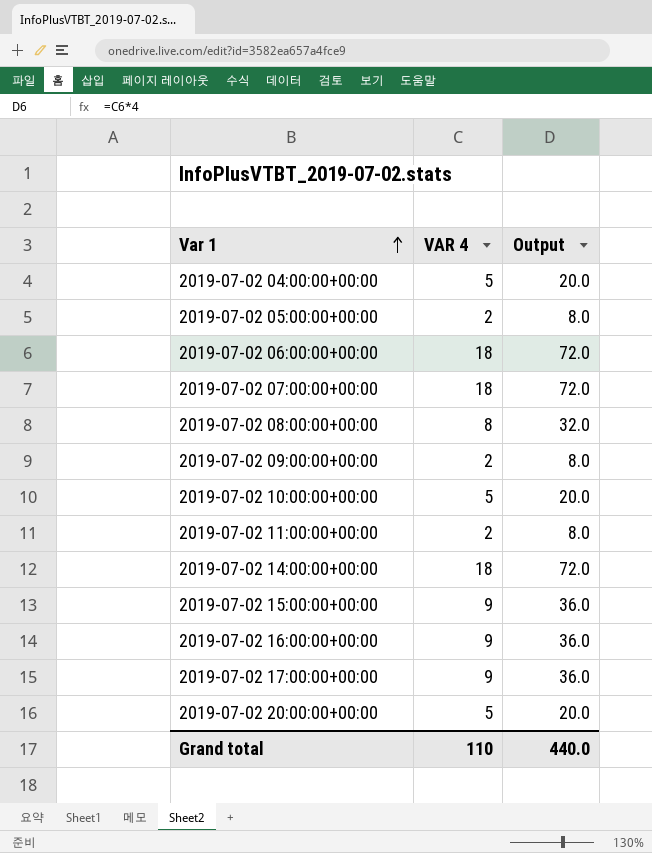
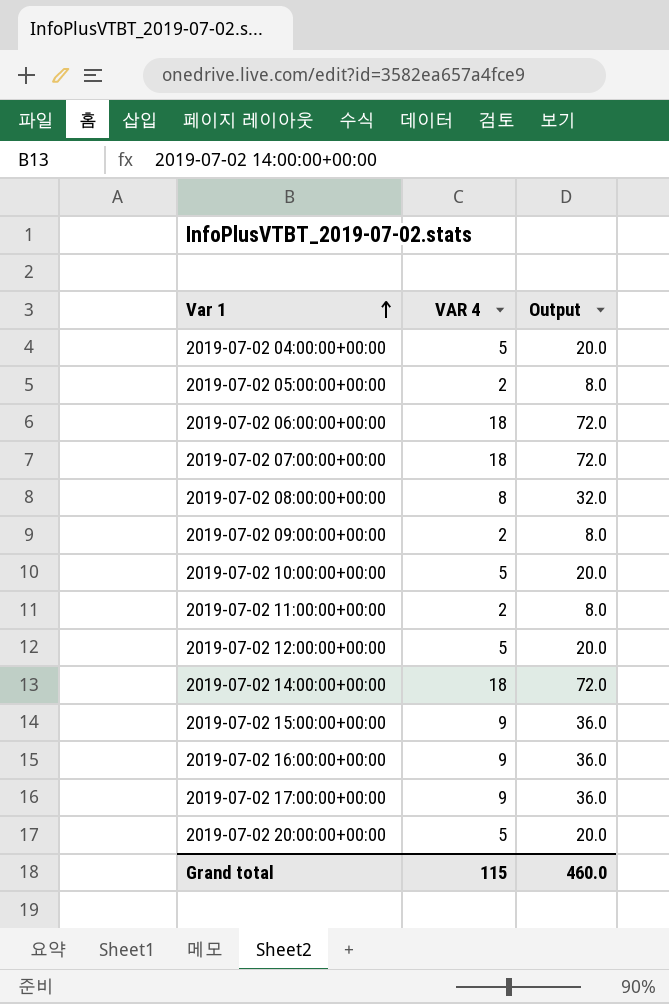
row 2019-07-02 12:00:00+00:00: none -> 5 | 20.0
Grand total | VAR 4: 110 -> 115
Grand total | Output: 440.0 -> 460.0

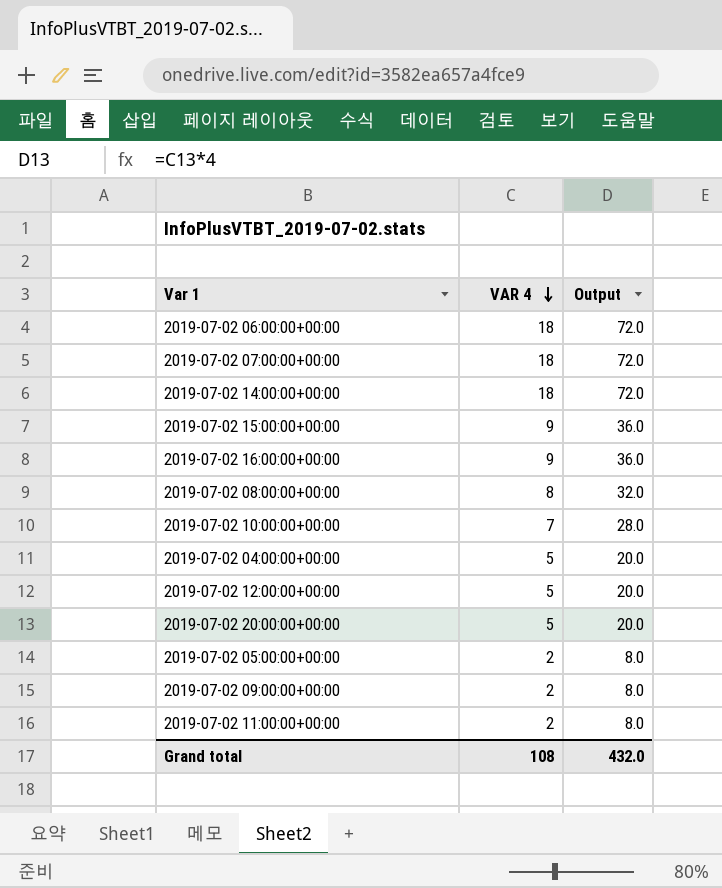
row order: Var 1 ascending -> VAR 4 descending
row 2019-07-02 17:00:00+00:00: 9 | 36.0 -> none
2019-07-02 10:00:00+00:00 | VAR 4: 5 -> 7
2019-07-02 10:00:00+00:00 | Output: 20.0 -> 28.0
Grand total | VAR 4: 115 -> 108
Grand total | Output: 460.0 -> 432.0

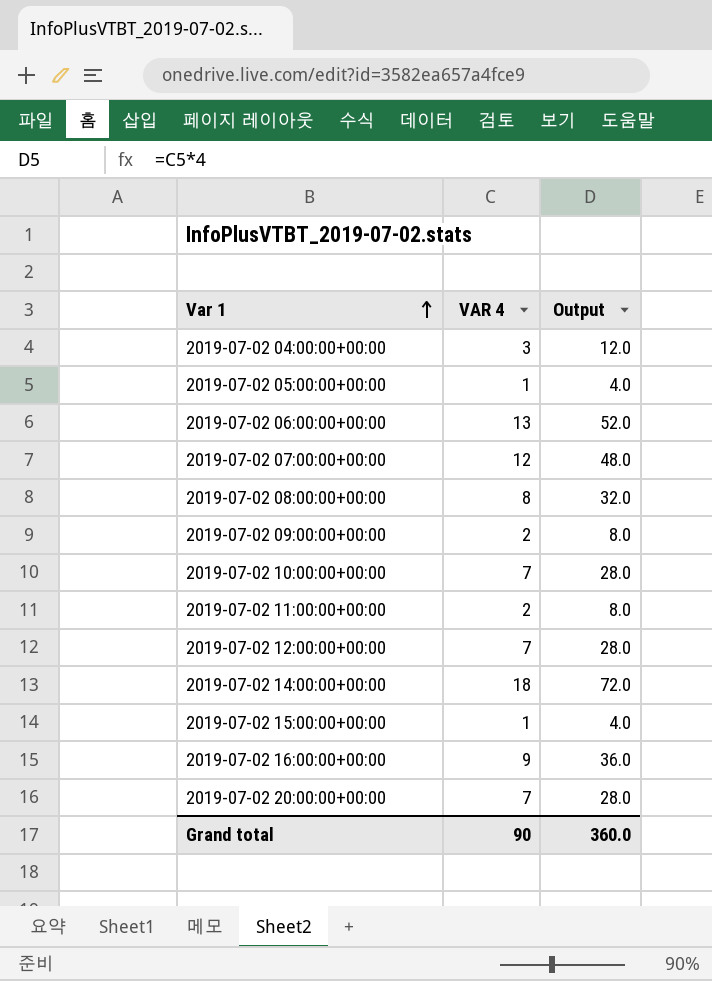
row order: VAR 4 descending -> Var 1 ascending
2019-07-02 04:00:00+00:00 | VAR 4: 5 -> 3
2019-07-02 04:00:00+00:00 | Output: 20.0 -> 12.0
2019-07-02 05:00:00+00:00 | VAR 4: 2 -> 1
2019-07-02 05:00:00+00:00 | Output: 8.0 -> 4.0
2019-07-02 06:00:00+00:00 | VAR 4: 18 -> 13
2019-07-02 06:00:00+00:00 | Output: 72.0 -> 52.0
2019-07-02 07:00:00+00:00 | VAR 4: 18 -> 12
2019-07-02 07:00:00+00:00 | Output: 72.0 -> 48.0
2019-07-02 12:00:00+00:00 | VAR 4: 5 -> 7
2019-07-02 12:00:00+00:00 | Output: 20.0 -> 28.0
2019-07-02 15:00:00+00:00 | VAR 4: 9 -> 1
2019-07-02 15:00:00+00:00 | Output: 36.0 -> 4.0
2019-07-02 20:00:00+00:00 | VAR 4: 5 -> 7
2019-07-02 20:00:00+00:00 | Output: 20.0 -> 28.0
Grand total | VAR 4: 108 -> 90
Grand total | Output: 432.0 -> 360.0

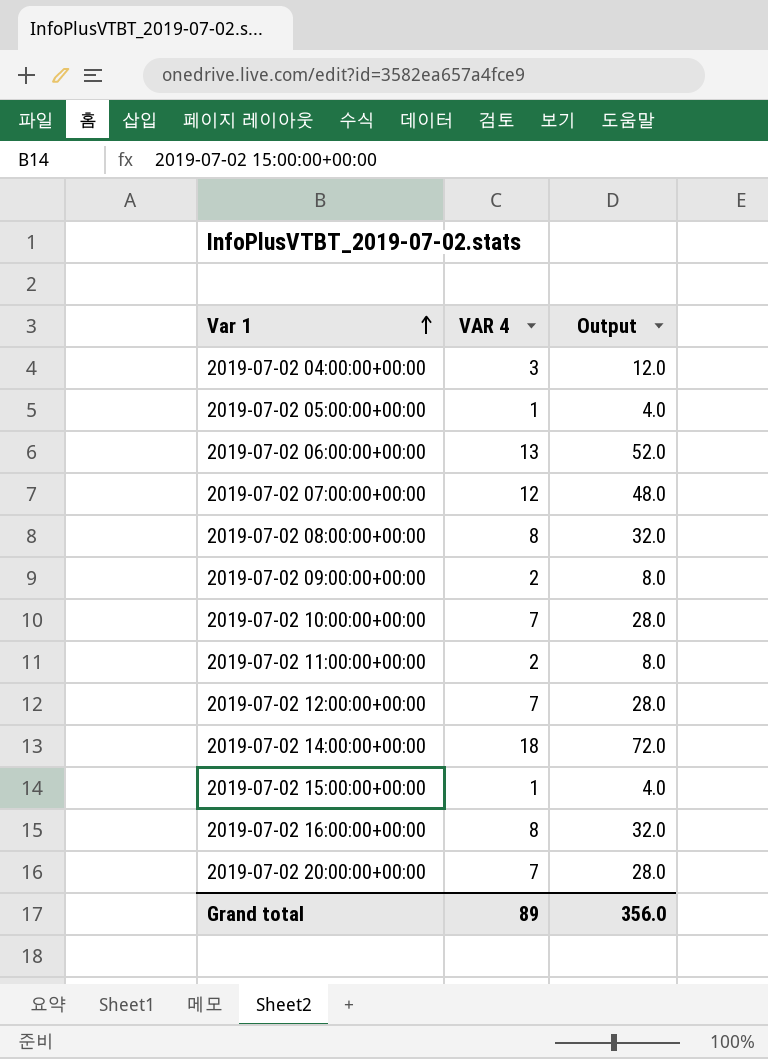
2019-07-02 16:00:00+00:00 | VAR 4: 9 -> 8
2019-07-02 16:00:00+00:00 | Output: 36.0 -> 32.0
Grand total | VAR 4: 90 -> 89
Grand total | Output: 360.0 -> 356.0

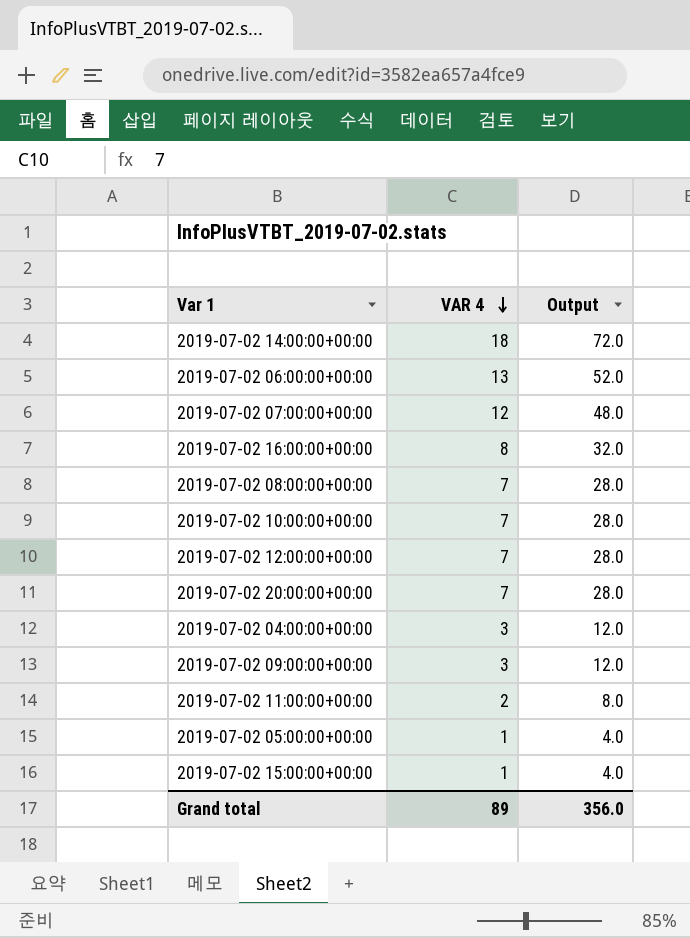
row order: Var 1 ascending -> VAR 4 descending
2019-07-02 08:00:00+00:00 | VAR 4: 8 -> 7
2019-07-02 08:00:00+00:00 | Output: 32.0 -> 28.0
2019-07-02 09:00:00+00:00 | VAR 4: 2 -> 3
2019-07-02 09:00:00+00:00 | Output: 8.0 -> 12.0

